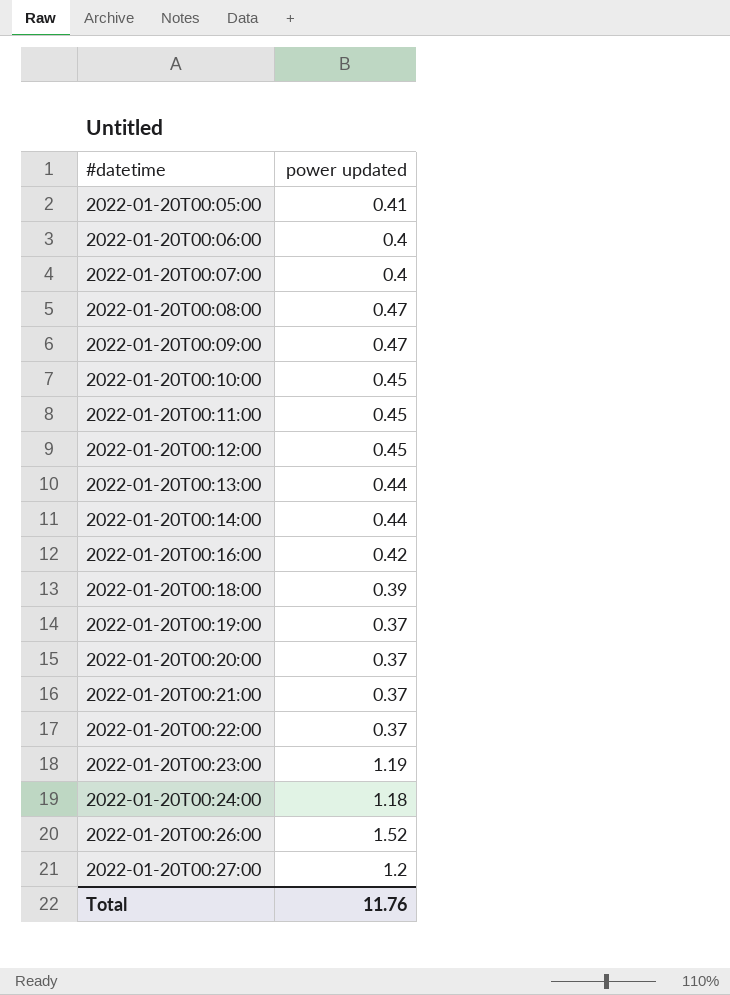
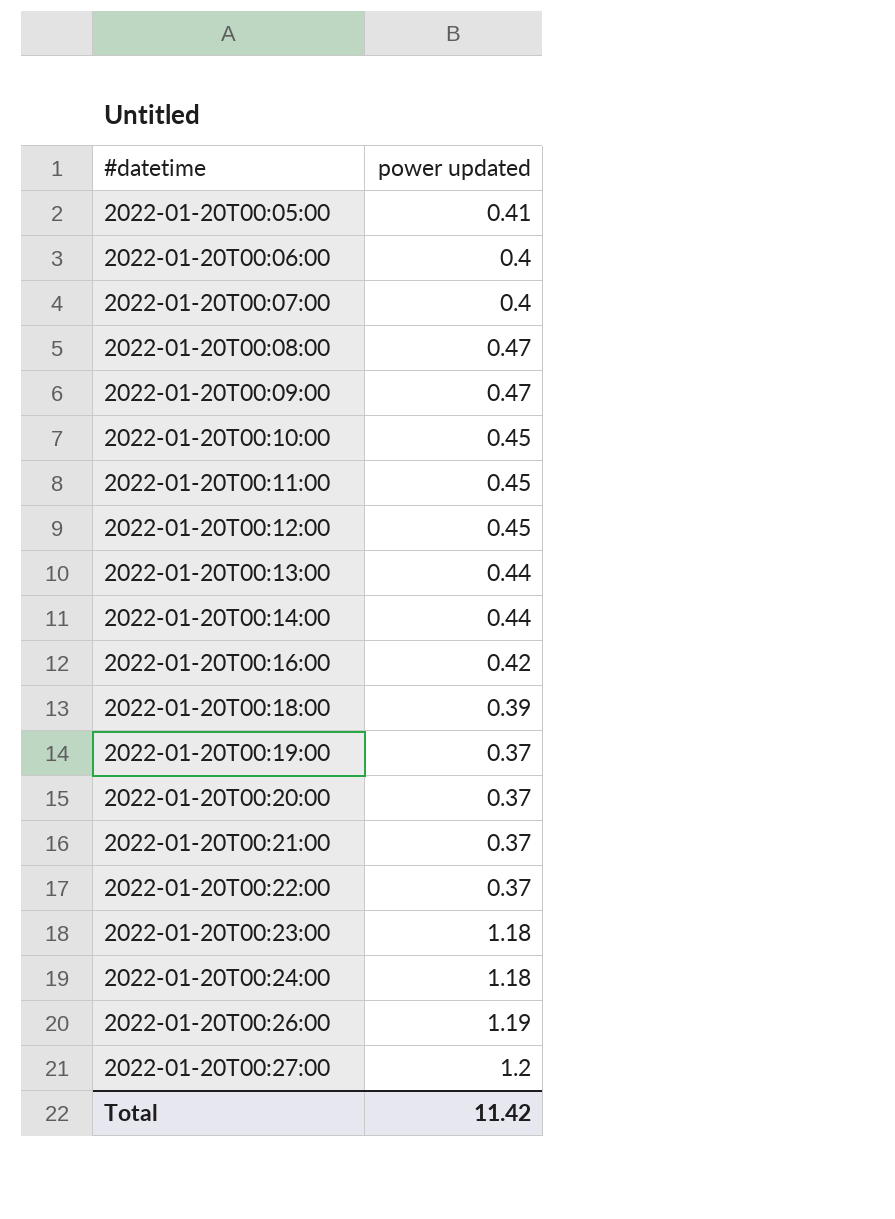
2022-01-20T00:23:00 | power updated: 1.19 -> 1.18
2022-01-20T00:26:00 | power updated: 1.52 -> 1.19
Total | power updated: 11.76 -> 11.42

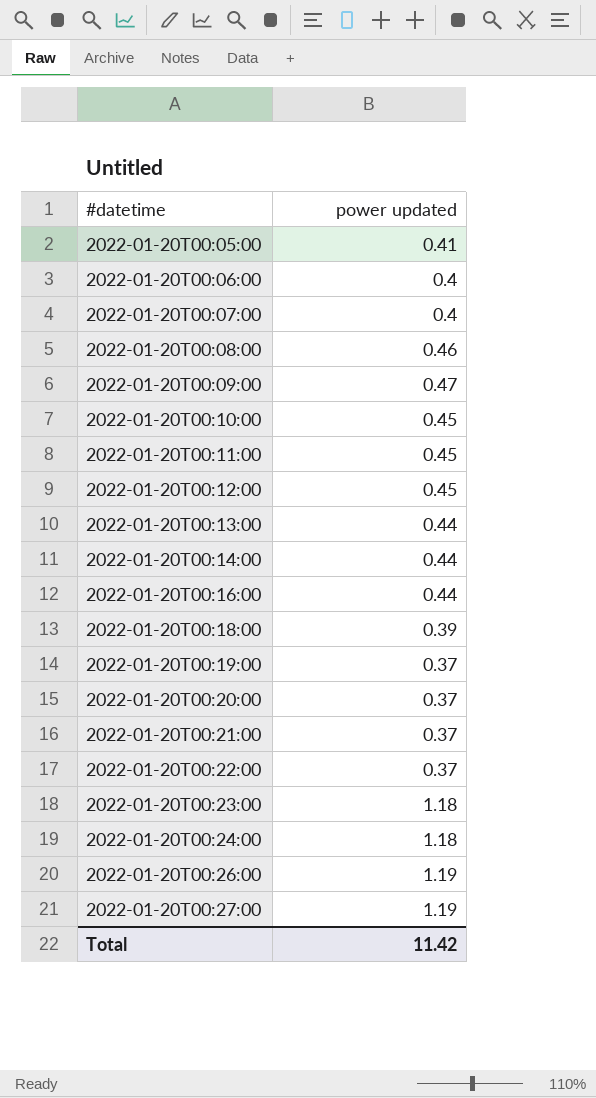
2022-01-20T00:08:00 | power updated: 0.47 -> 0.46
2022-01-20T00:16:00 | power updated: 0.42 -> 0.44
2022-01-20T00:27:00 | power updated: 1.2 -> 1.19

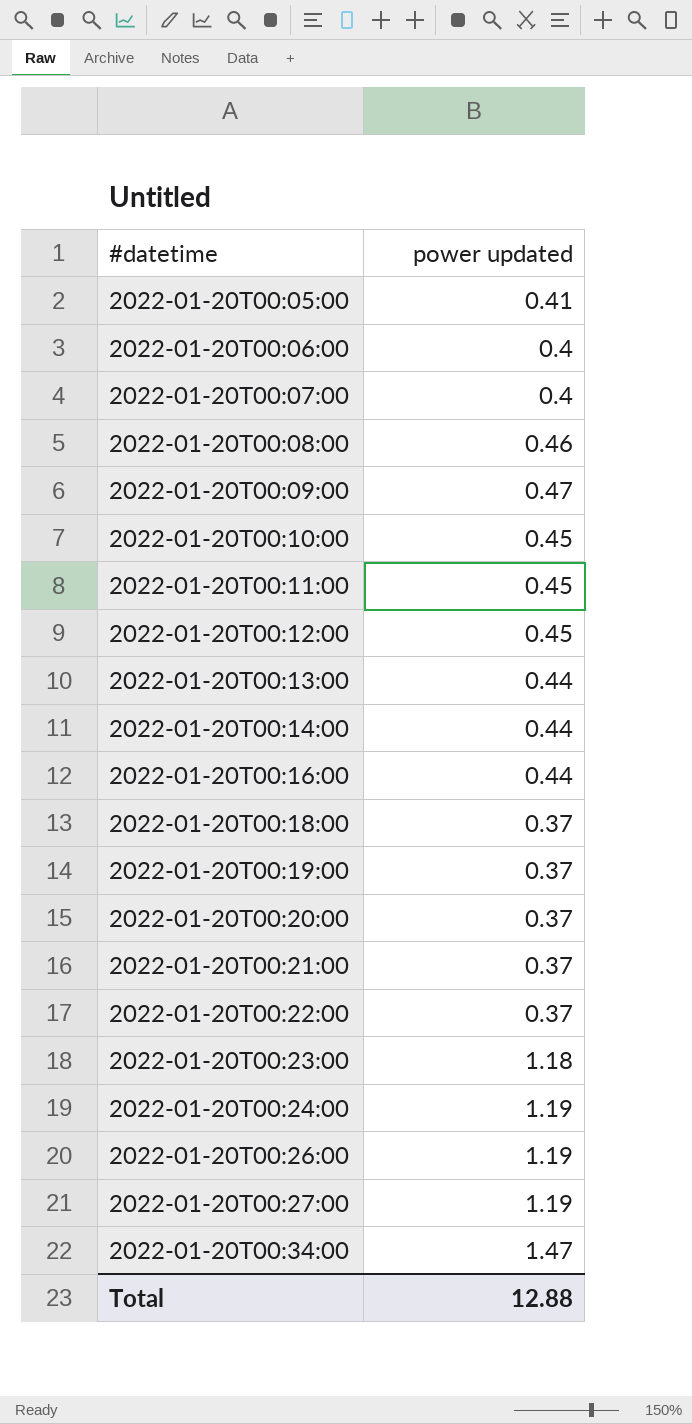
2022-01-20T00:18:00 | power updated: 0.39 -> 0.37
2022-01-20T00:24:00 | power updated: 1.18 -> 1.19
row 2022-01-20T00:34:00: none -> 1.47
Total | power updated: 11.42 -> 12.88

